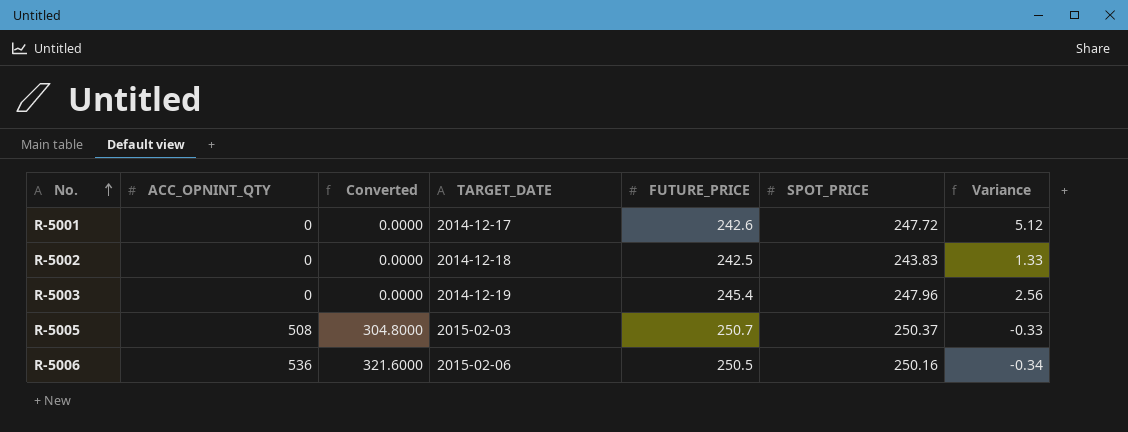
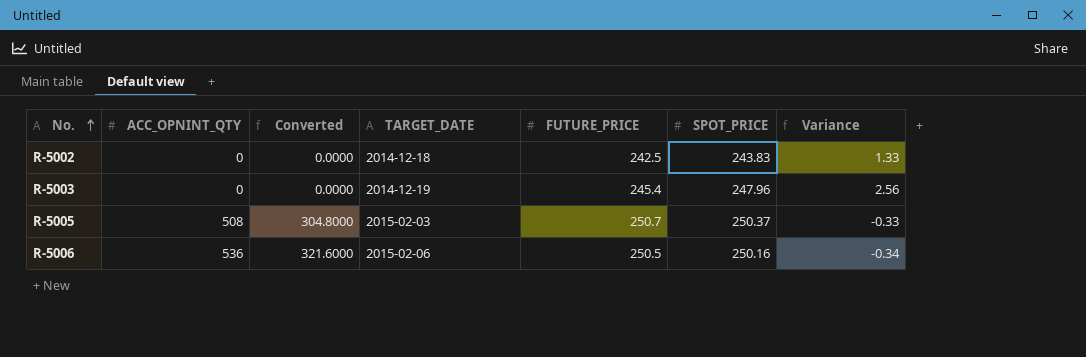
row R-5001: 0 | 0.0000 | 2014-12-17 | 242.6 | 247.72 | 5.12 -> none

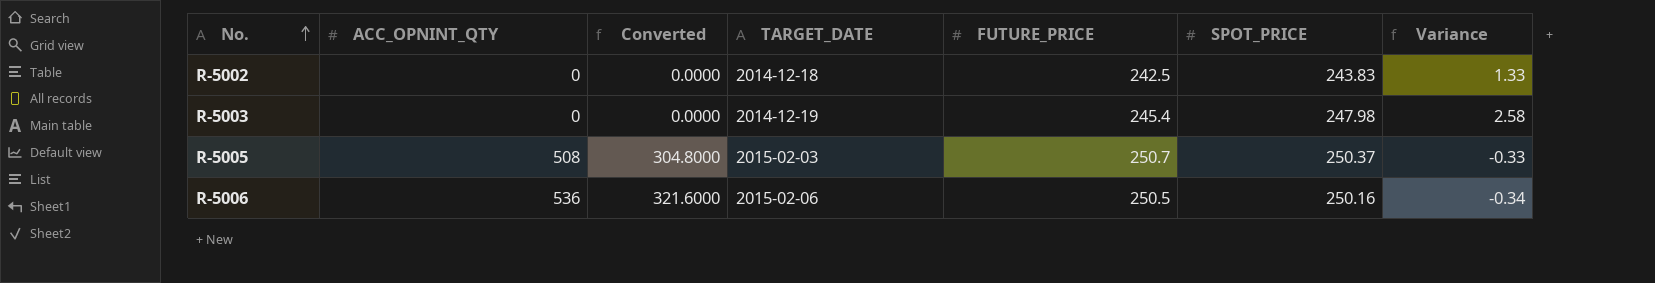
R-5003 | SPOT_PRICE: 247.96 -> 247.98
R-5003 | Variance: 2.56 -> 2.58

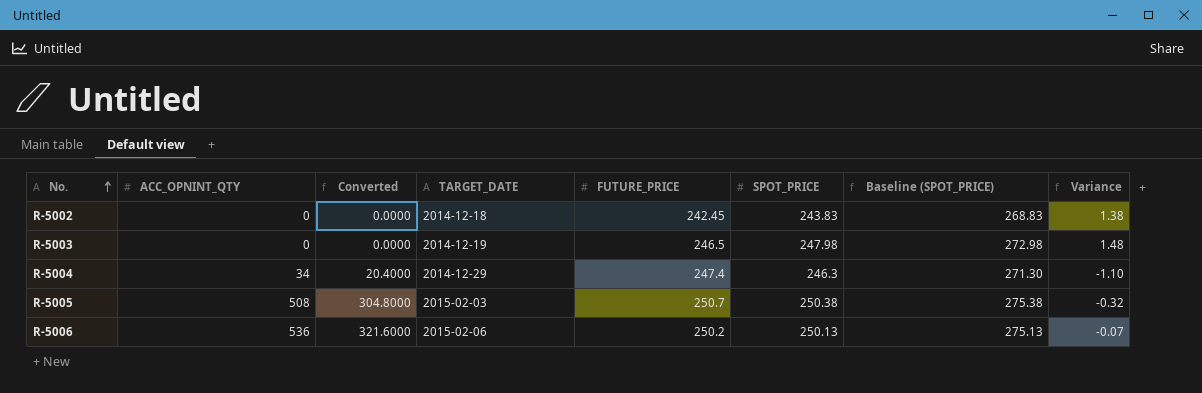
column Baseline (SPOT_PRICE) | formula: none -> [SPOT_PRICE] + 25
R-5002 | FUTURE_PRICE: 242.5 -> 242.45
R-5002 | Variance: 1.33 -> 1.38
R-5003 | FUTURE_PRICE: 245.4 -> 246.5
R-5003 | Variance: 2.58 -> 1.48
row R-5004: none -> 34 | 20.4000 | 2014-12-29 | 247.4 | 246.3 | 271.30 | -1.10
R-5005 | SPOT_PRICE: 250.37 -> 250.38
R-5005 | Variance: -0.33 -> -0.32
R-5006 | FUTURE_PRICE: 250.5 -> 250.2
R-5006 | SPOT_PRICE: 250.16 -> 250.13
R-5006 | Variance: -0.34 -> -0.07

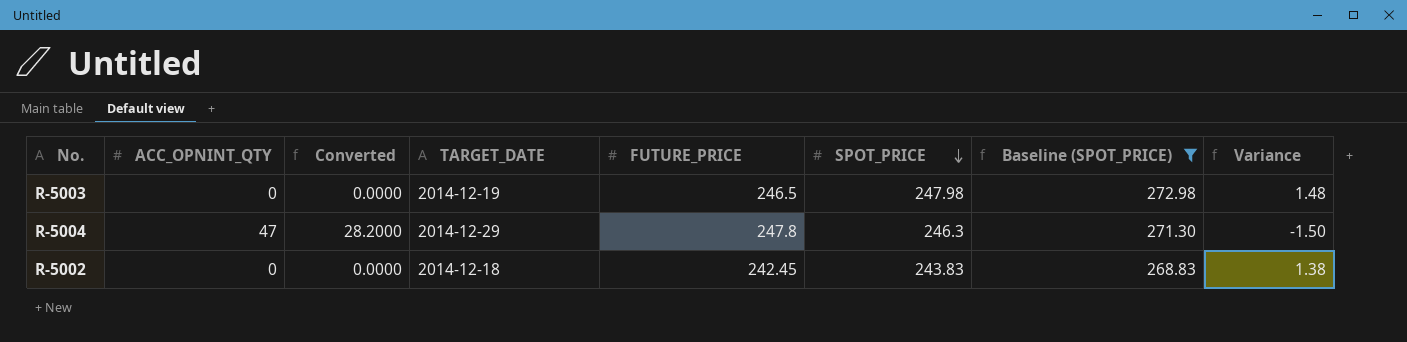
filter: none -> Baseline (SPOT_PRICE) <= 272.98
row order: No. ascending -> SPOT_PRICE descending
R-5004 | ACC_OPNINT_QTY: 34 -> 47
R-5004 | Converted: 20.4000 -> 28.2000
R-5004 | FUTURE_PRICE: 247.4 -> 247.8
R-5004 | Variance: -1.10 -> -1.50

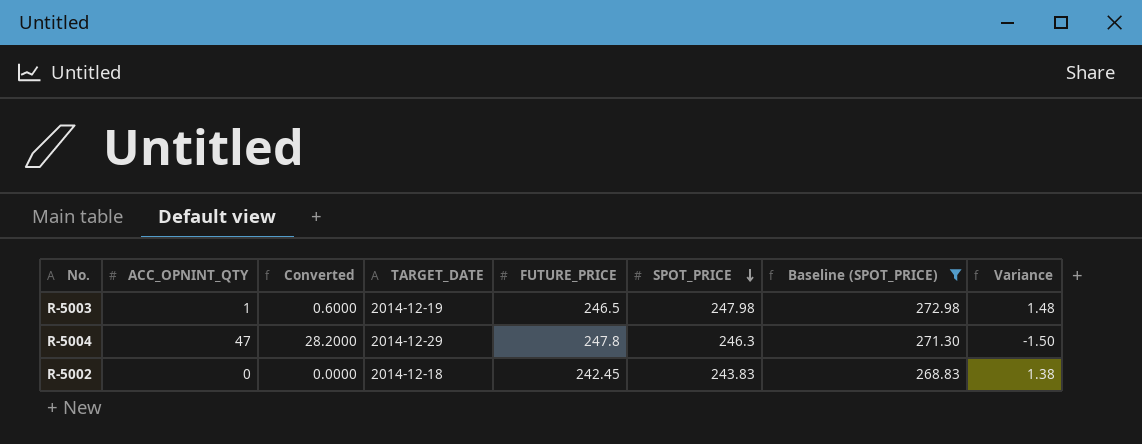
R-5003 | ACC_OPNINT_QTY: 0 -> 1
R-5003 | Converted: 0.0000 -> 0.6000

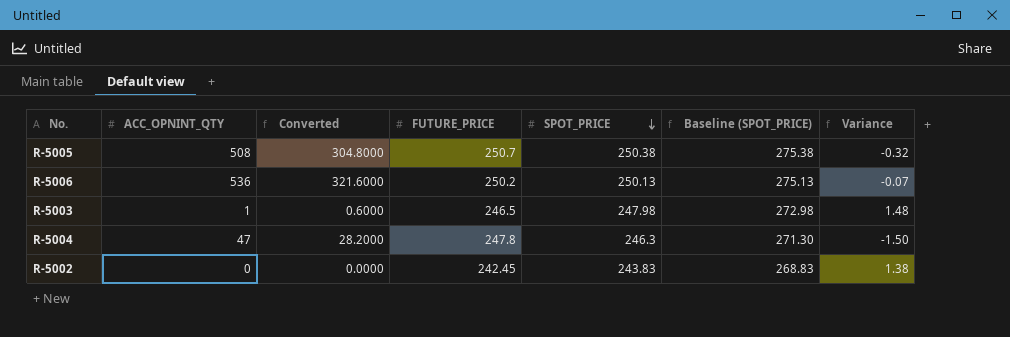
filter: Baseline (SPOT_PRICE) <= 272.98 -> none
column TARGET_DATE | position: 4 -> none

